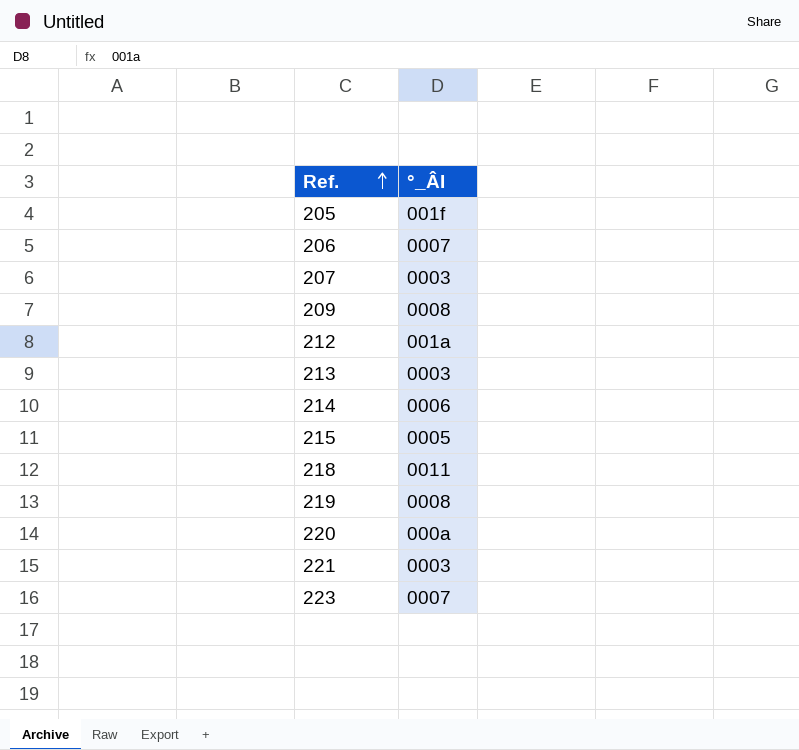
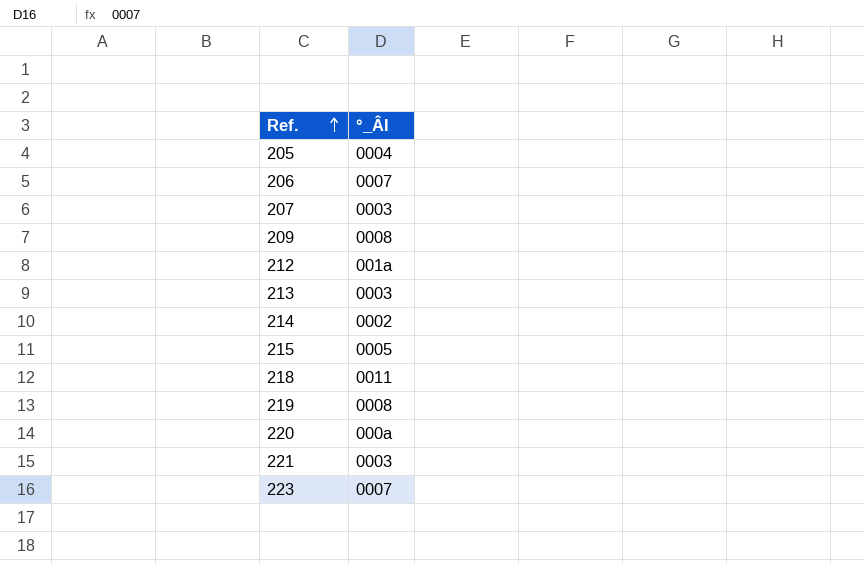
205 | °_ÂI: 001f -> 0004
214 | °_ÂI: 0006 -> 0002

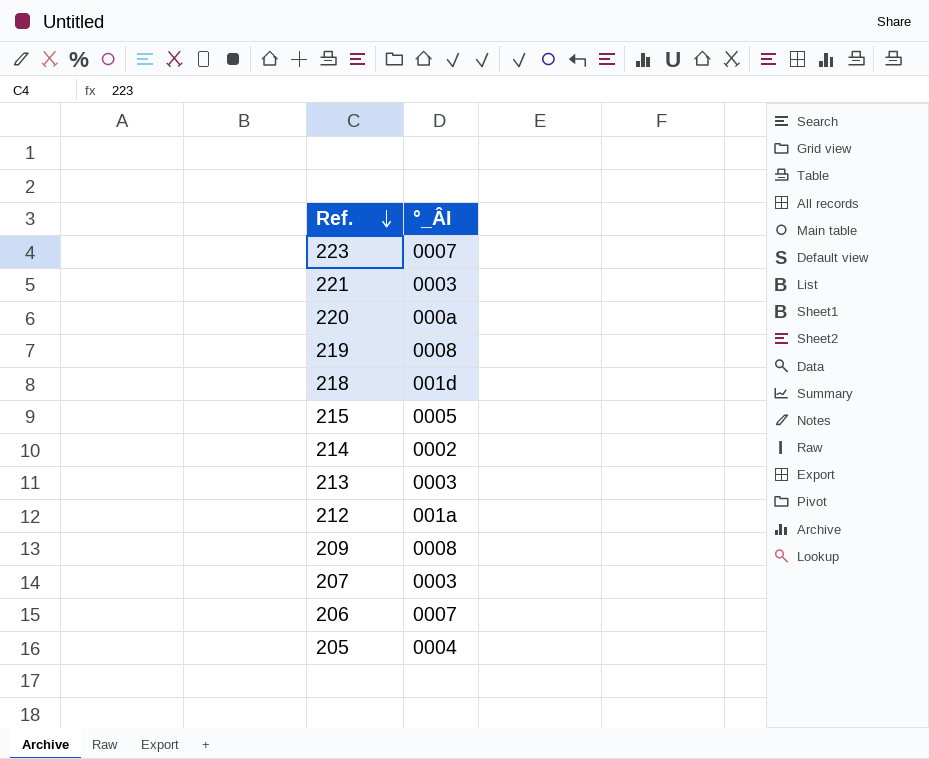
row order: Ref. ascending -> Ref. descending
218 | °_ÂI: 0011 -> 001d

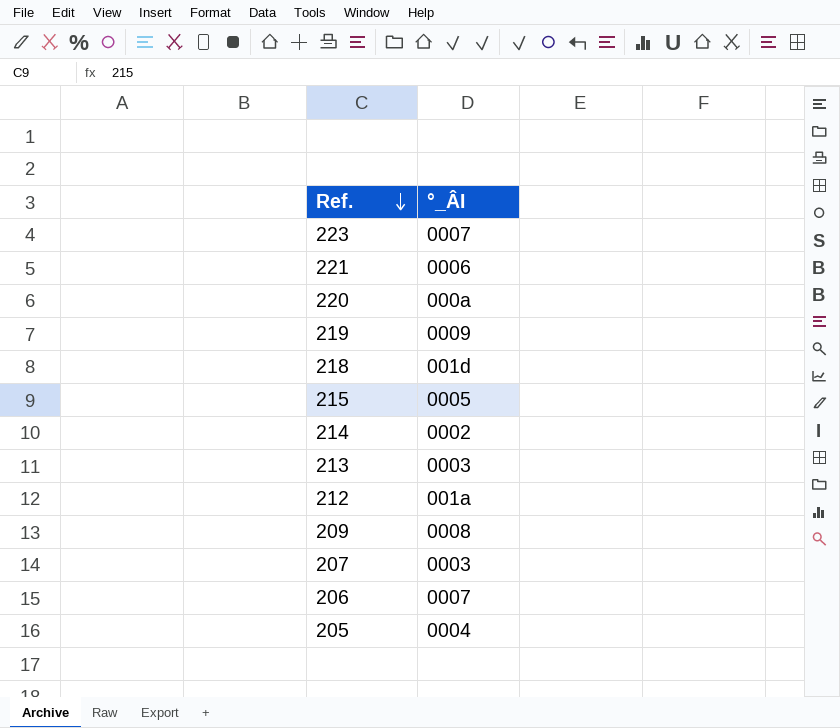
221 | °_ÂI: 0003 -> 0006
219 | °_ÂI: 0008 -> 0009

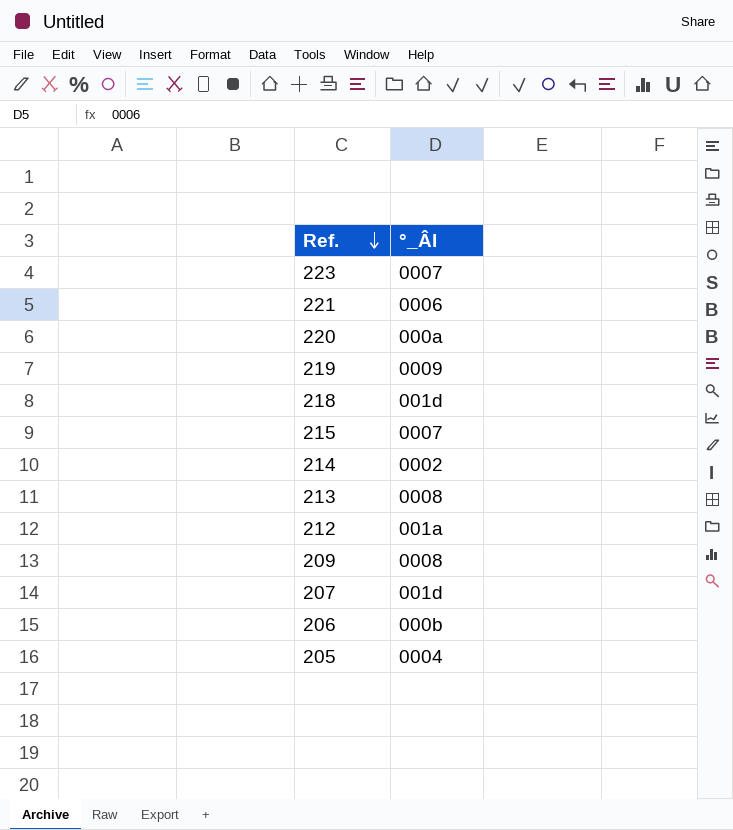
215 | °_ÂI: 0005 -> 0007
213 | °_ÂI: 0003 -> 0008
207 | °_ÂI: 0003 -> 001d
206 | °_ÂI: 0007 -> 000b

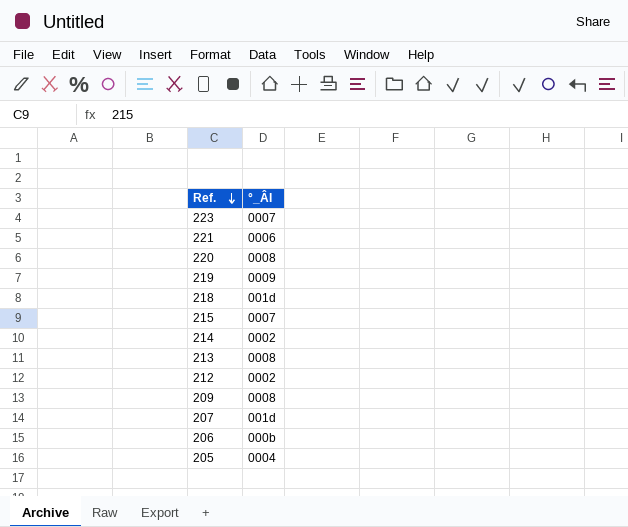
220 | °_ÂI: 000a -> 0008
212 | °_ÂI: 001a -> 0002

